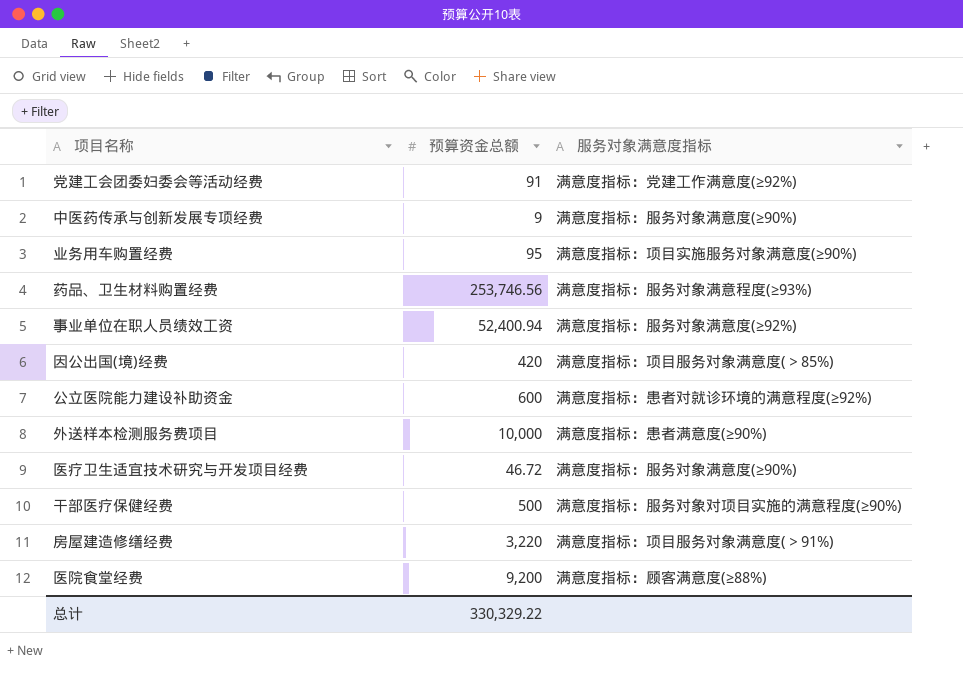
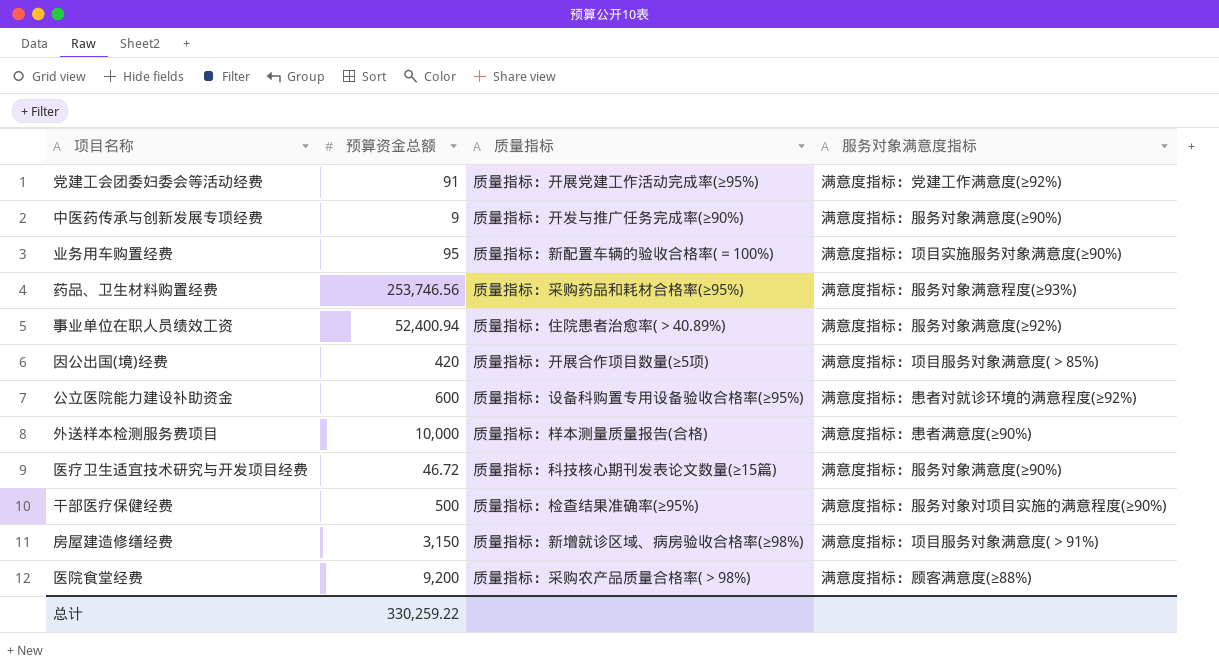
column 质量指标 | position: none -> 3
房屋建造修缮经费 | 预算资金总额: 3,220 -> 3,150
总计 | 预算资金总额: 330,329.22 -> 330,259.22

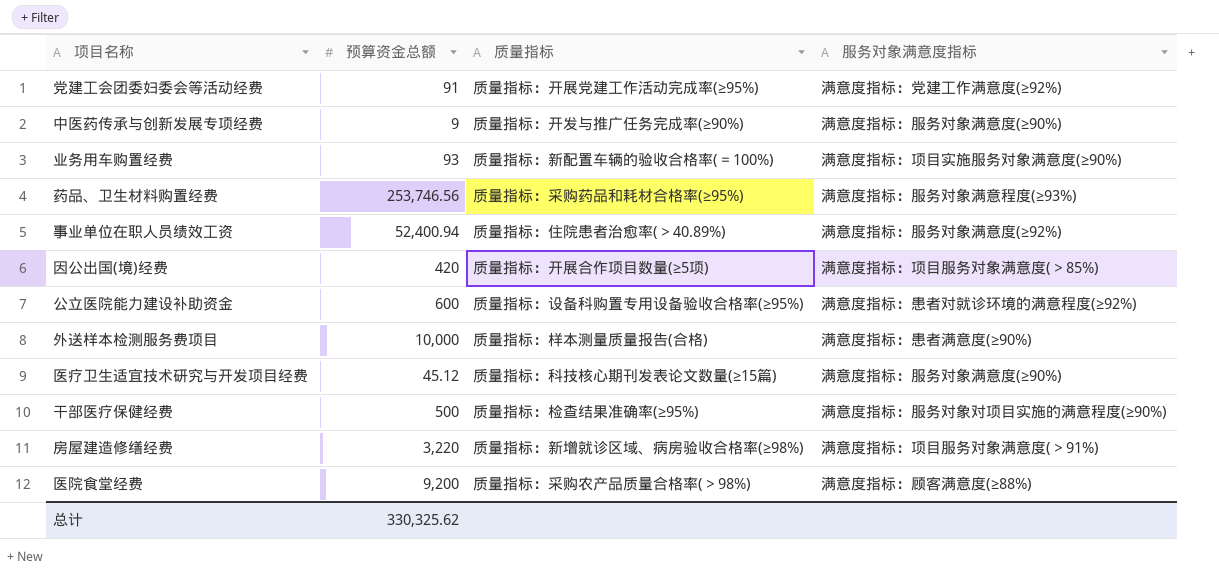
业务用车购置经费 | 预算资金总额: 95 -> 93
医疗卫生适宜技术研究与开发项目经费 | 预算资金总额: 46.72 -> 45.12
房屋建造修缮经费 | 预算资金总额: 3,150 -> 3,220
总计 | 预算资金总额: 330,259.22 -> 330,325.62

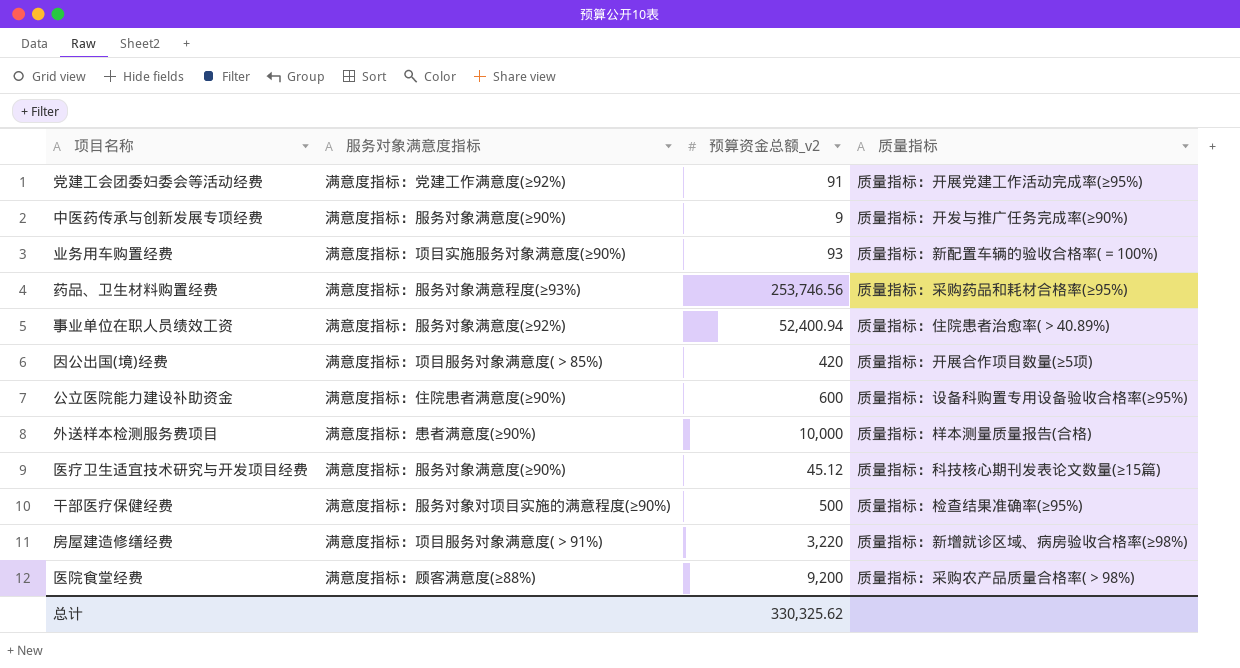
column 服务对象满意度指标 | position: 4 -> 2
column name: 预算资金总额 -> 预算资金总额_v2
公立医院能力建设补助资金 | 服务对象满意度指标: 满意度指标：患者对就诊环境的满意程度(≥92%) -> 满意度指标：住院患者满意度(≥90%)

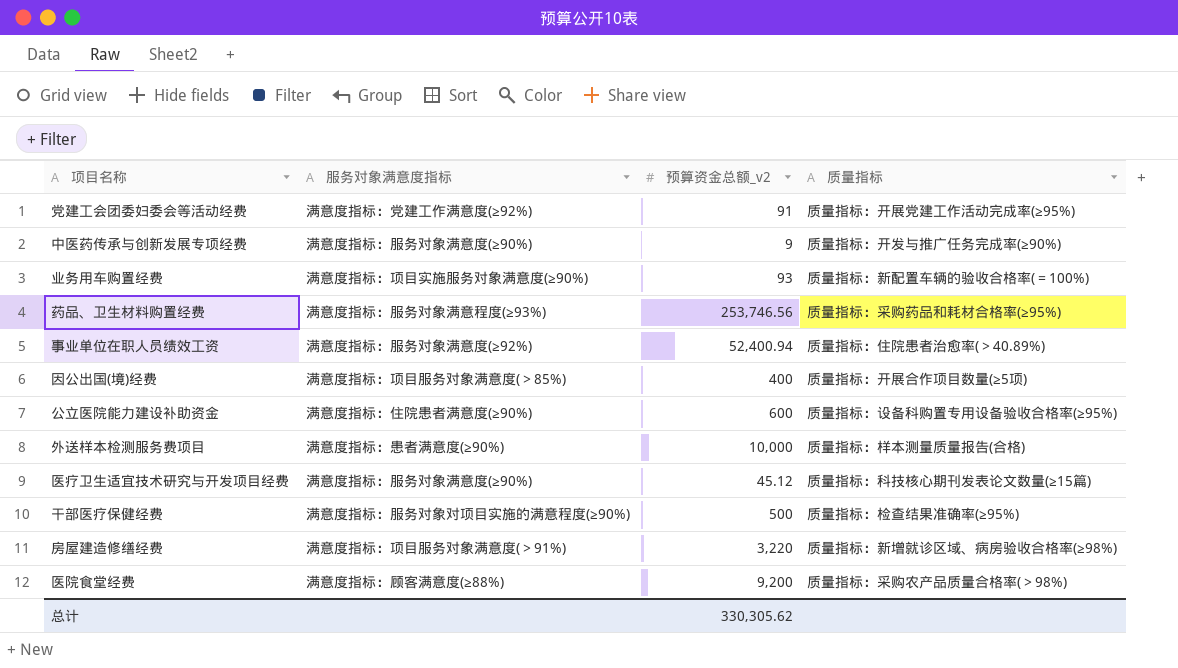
因公出国(境)经费 | 预算资金总额_v2: 420 -> 400
总计 | 预算资金总额_v2: 330,325.62 -> 330,305.62

